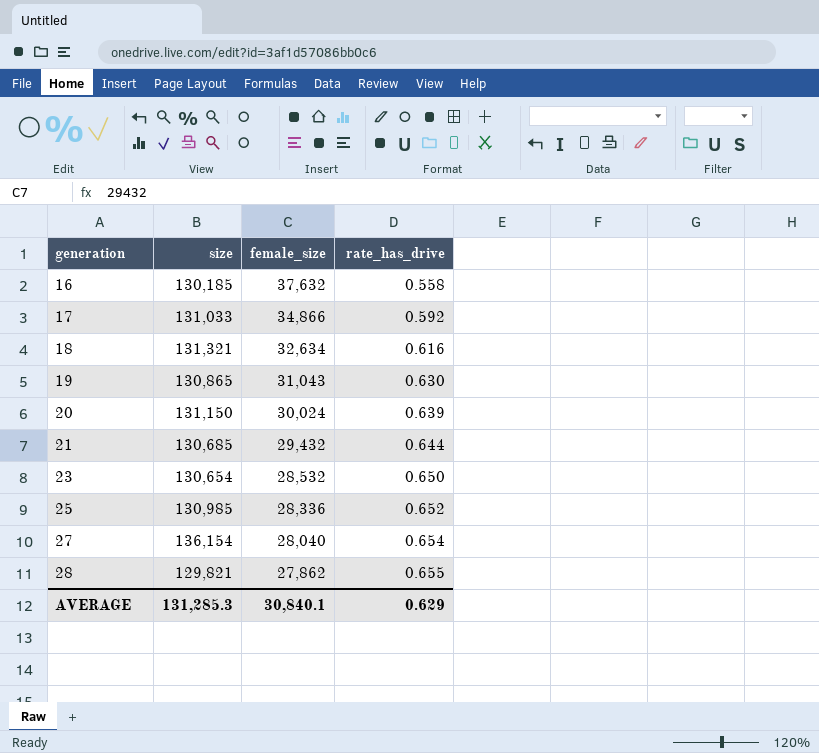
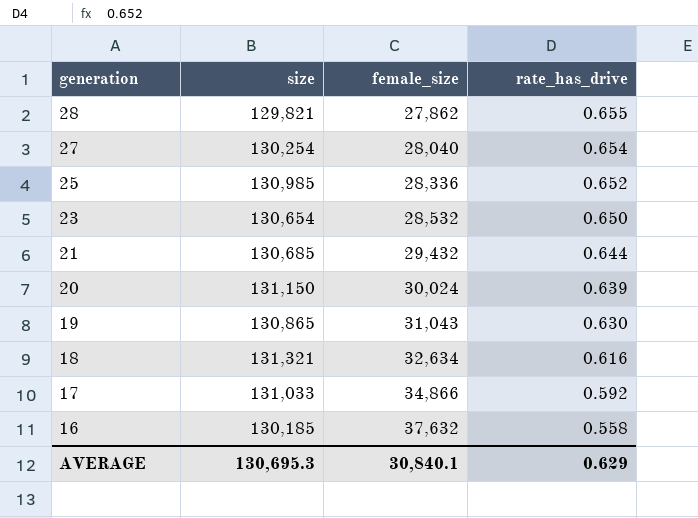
row order: generation ascending -> generation descending
27 | size: 136,154 -> 130,254
AVERAGE | size: 131,285.3 -> 130,695.3

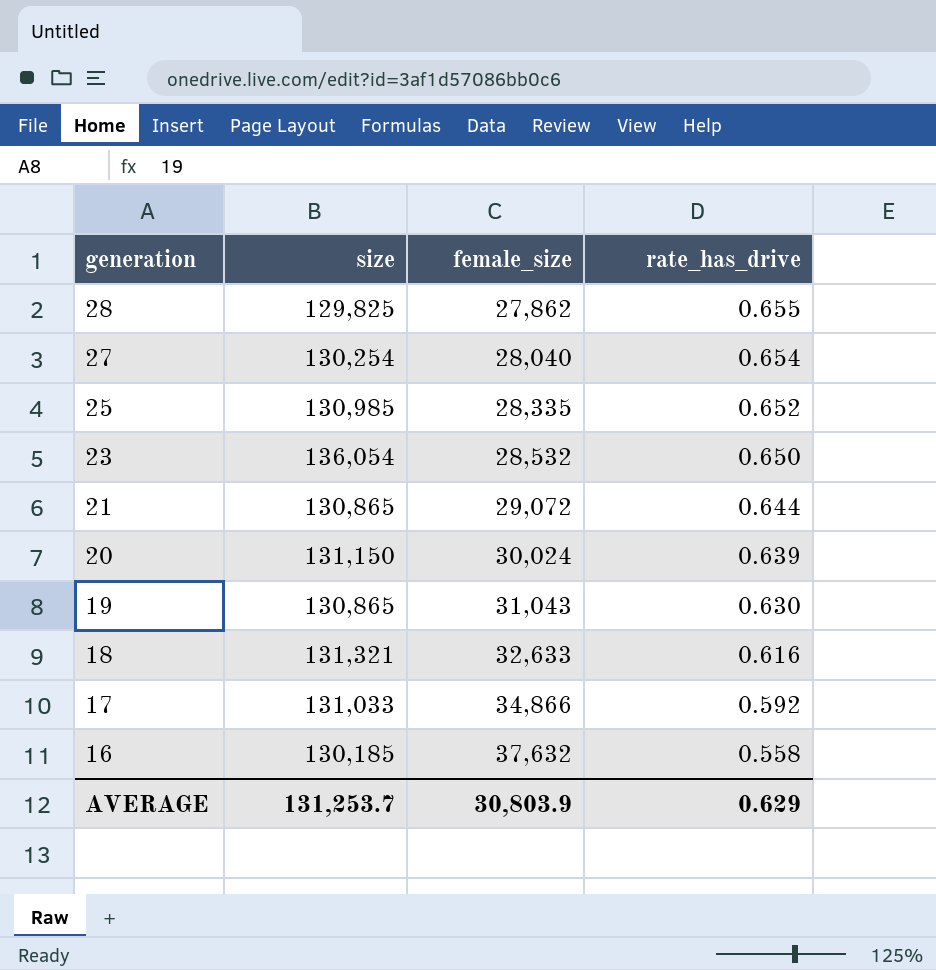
28 | size: 129,821 -> 129,825
25 | female_size: 28,336 -> 28,335
23 | size: 130,654 -> 136,054
21 | size: 130,685 -> 130,865
21 | female_size: 29,432 -> 29,072
18 | female_size: 32,634 -> 32,633
AVERAGE | size: 130,695.3 -> 131,253.7
AVERAGE | female_size: 30,840.1 -> 30,803.9

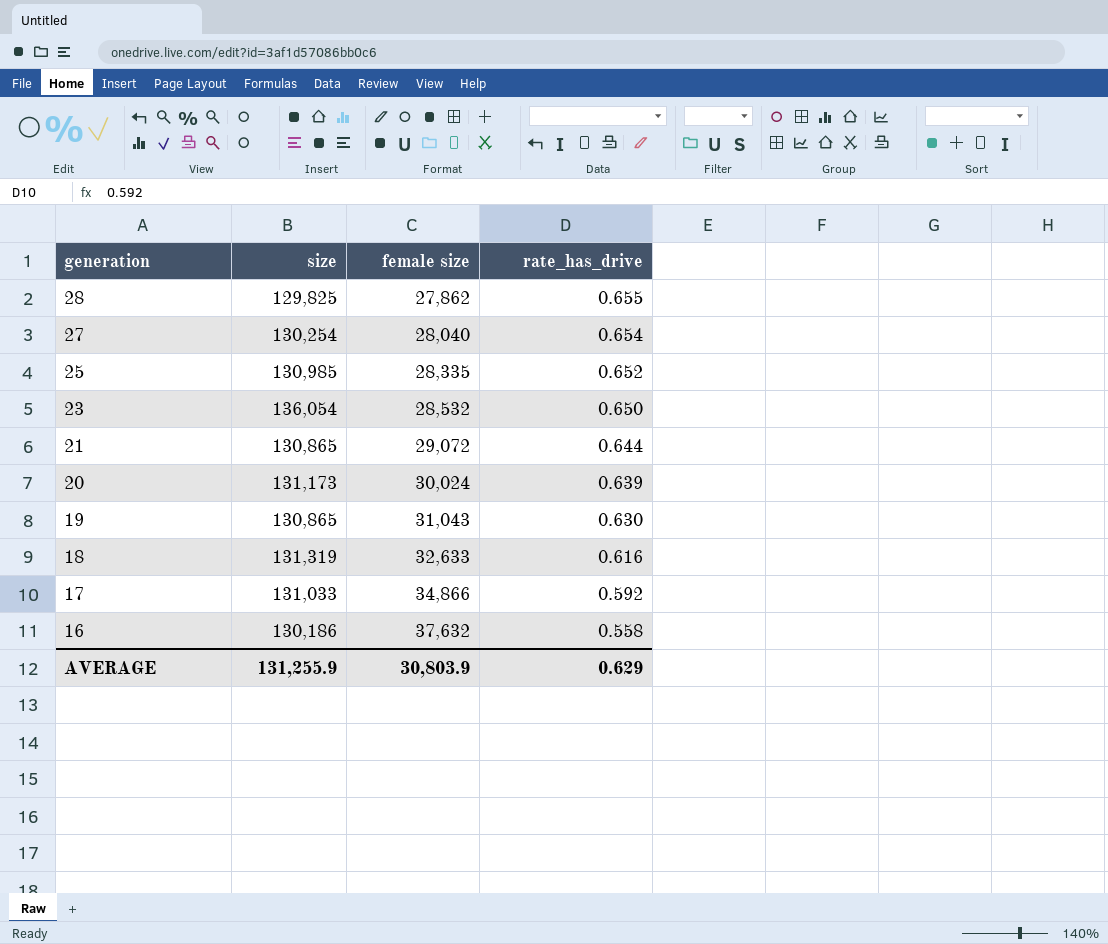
column name: female_size -> female size
20 | size: 131,150 -> 131,173
18 | size: 131,321 -> 131,319
16 | size: 130,185 -> 130,186
AVERAGE | size: 131,253.7 -> 131,255.9

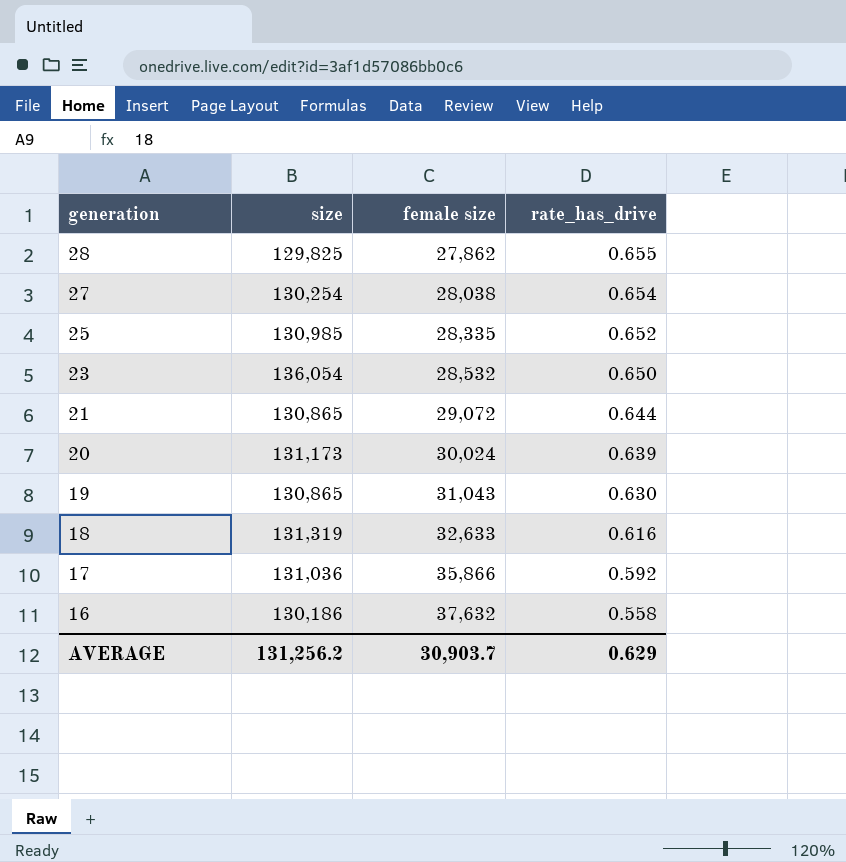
27 | female size: 28,040 -> 28,038
17 | size: 131,033 -> 131,036
17 | female size: 34,866 -> 35,866
AVERAGE | size: 131,255.9 -> 131,256.2
AVERAGE | female size: 30,803.9 -> 30,903.7

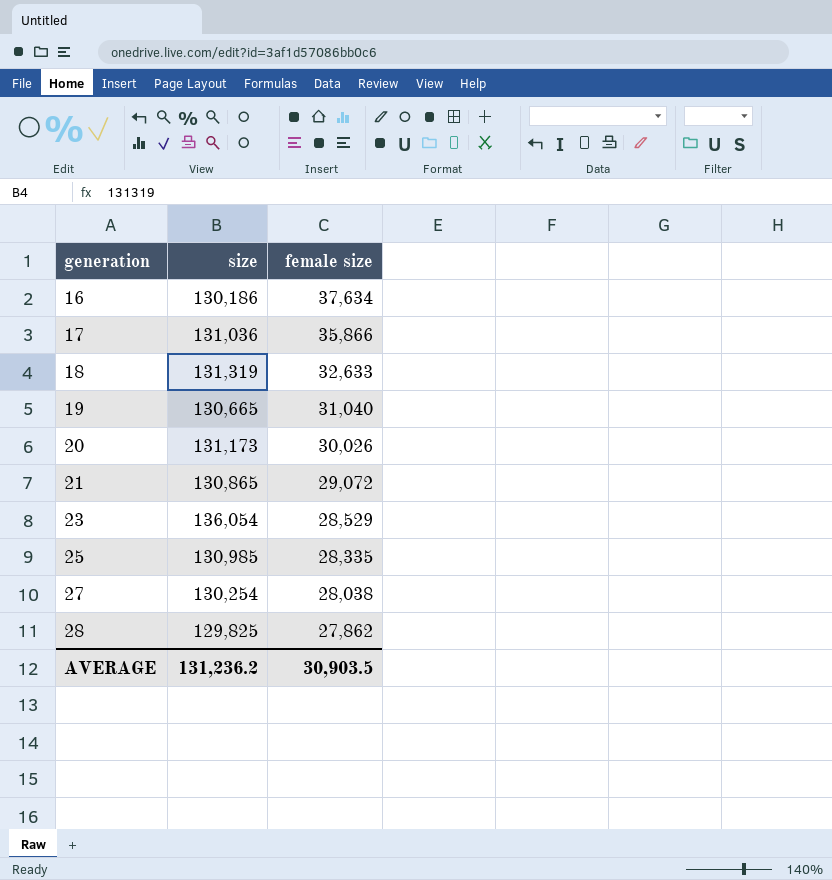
row order: generation descending -> generation ascending
column rate_has_drive | position: 4 -> none
16 | female size: 37,632 -> 37,634
19 | size: 130,865 -> 130,665
19 | female size: 31,043 -> 31,040
20 | female size: 30,024 -> 30,026
23 | female size: 28,532 -> 28,529
AVERAGE | size: 131,256.2 -> 131,236.2
AVERAGE | female size: 30,903.7 -> 30,903.5

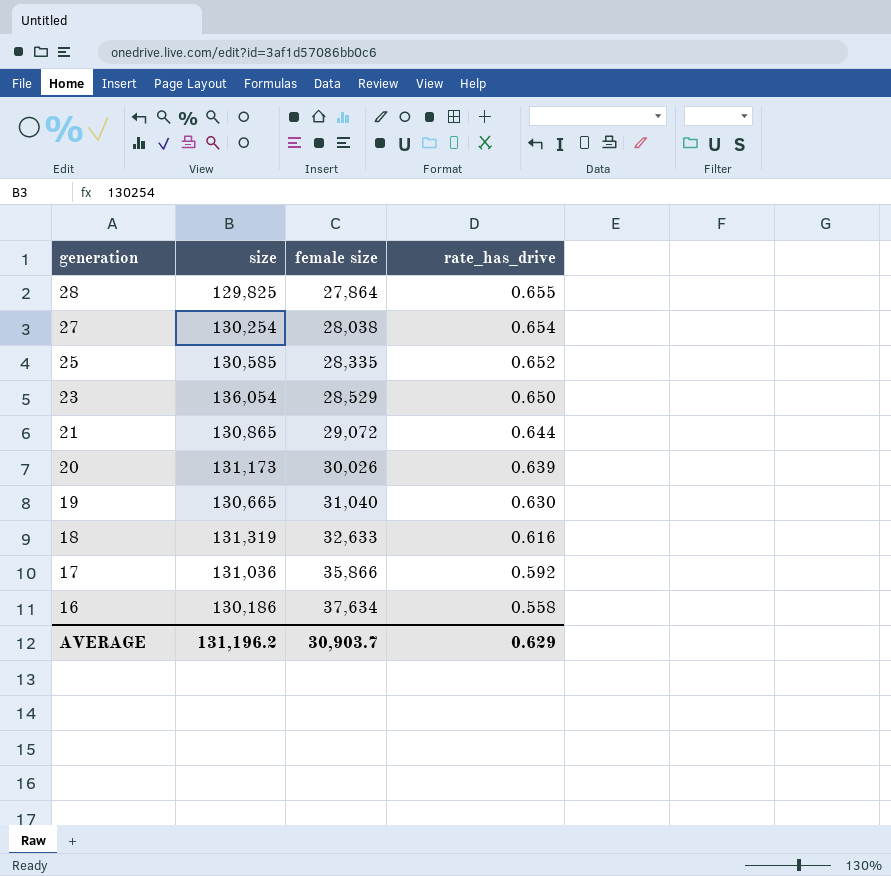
row order: generation ascending -> generation descending
column rate_has_drive | position: none -> 4
28 | female size: 27,862 -> 27,864
25 | size: 130,985 -> 130,585
AVERAGE | size: 131,236.2 -> 131,196.2
AVERAGE | female size: 30,903.5 -> 30,903.7

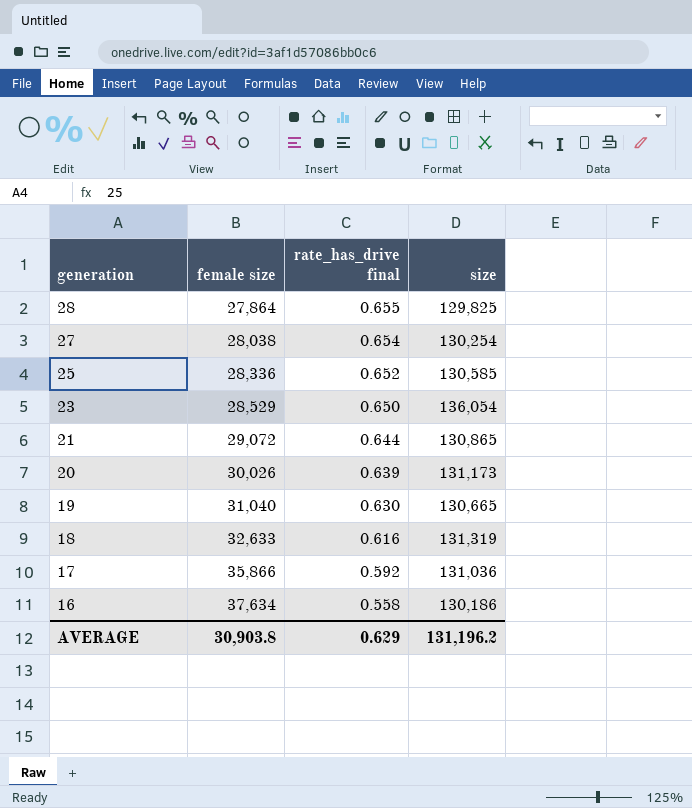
column name: rate_has_drive -> rate_has_drive final
column size | position: 2 -> 4
25 | female size: 28,335 -> 28,336
AVERAGE | female size: 30,903.7 -> 30,903.8

